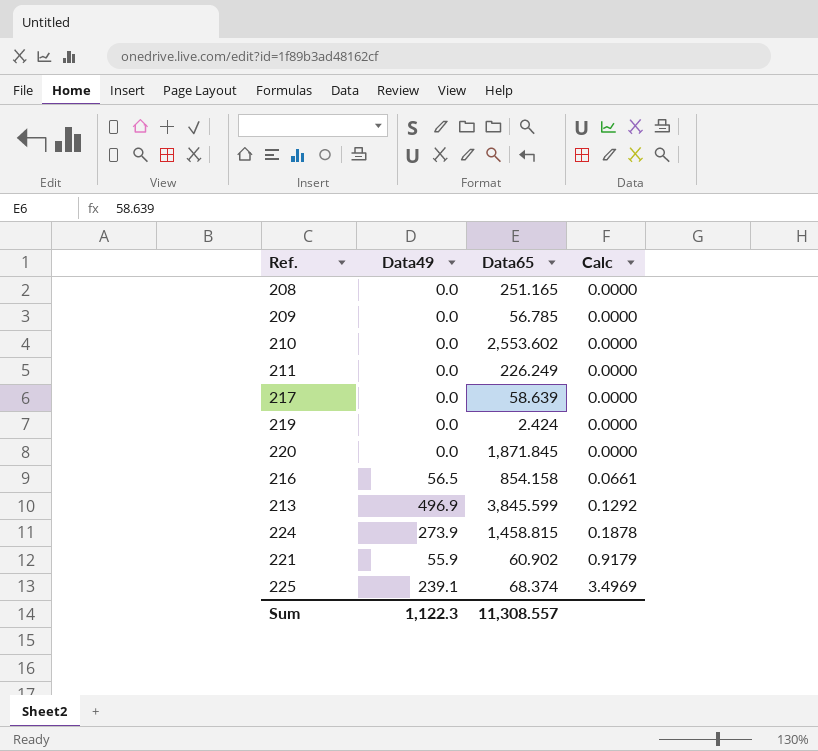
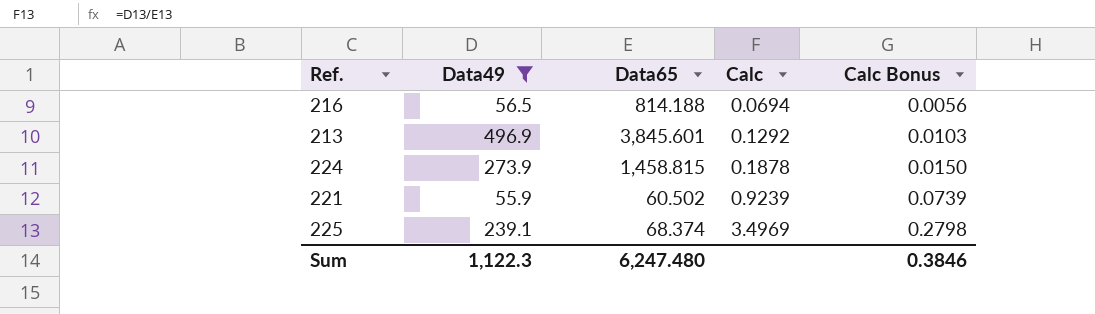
filter: none -> Data49 != 0.0
column Calc Bonus | formula: none -> [Calc] * 0.08
216 | Data65: 854.158 -> 814.188
216 | Calc: 0.0661 -> 0.0694
213 | Data65: 3,845.599 -> 3,845.601
221 | Data65: 60.902 -> 60.502
221 | Calc: 0.9179 -> 0.9239
Sum | Data65: 11,308.557 -> 6,247.480

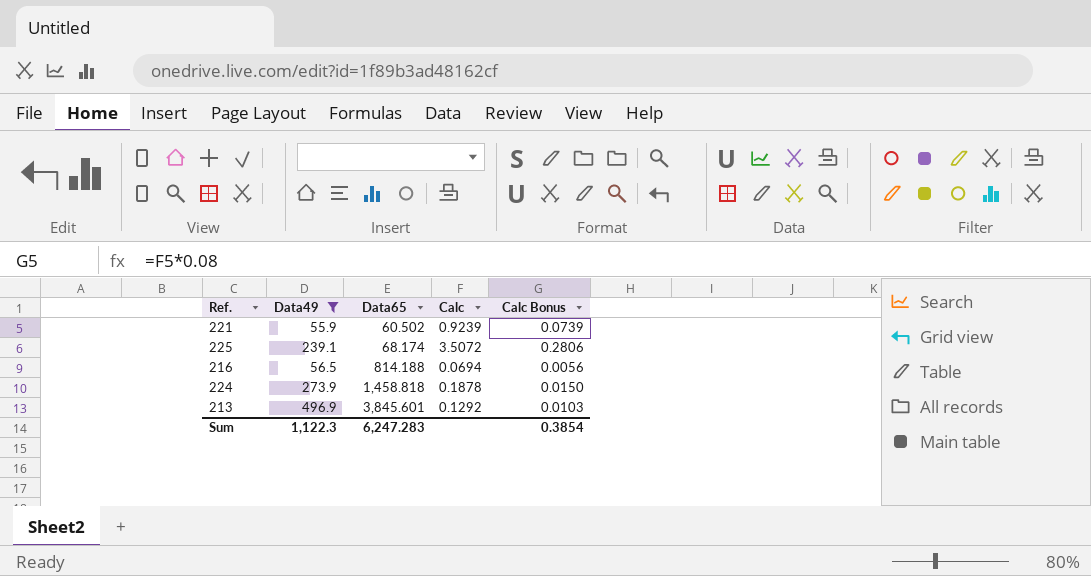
row order: Calc ascending -> Data65 ascending
225 | Data65: 68.374 -> 68.174
225 | Calc: 3.4969 -> 3.5072
225 | Calc Bonus: 0.2798 -> 0.2806
224 | Data65: 1,458.815 -> 1,458.818
Sum | Data65: 6,247.480 -> 6,247.283
Sum | Calc Bonus: 0.3846 -> 0.3854

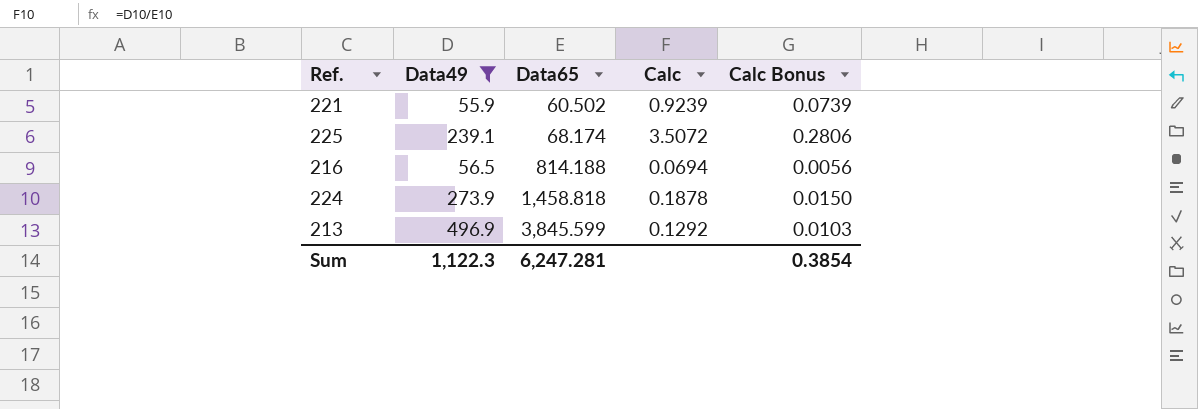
213 | Data65: 3,845.601 -> 3,845.599
Sum | Data65: 6,247.283 -> 6,247.281

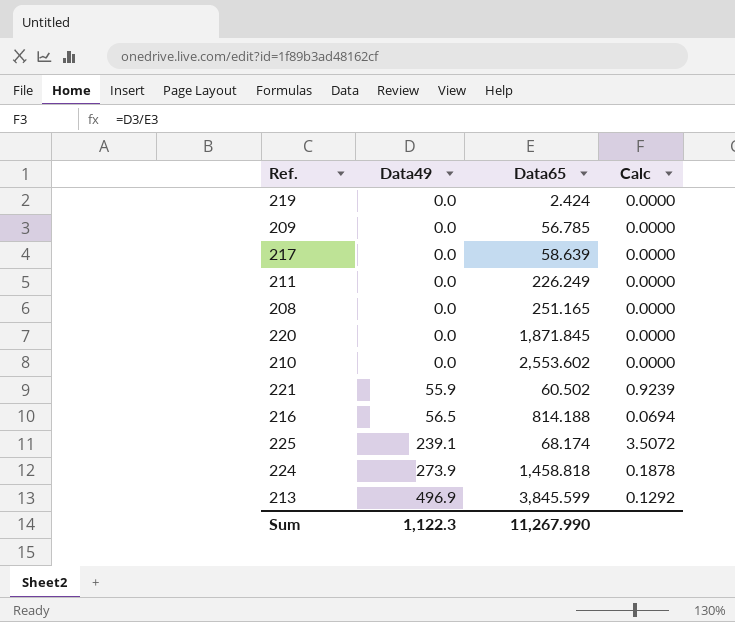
filter: Data49 != 0.0 -> none
row order: Data65 ascending -> Data49 ascending
column Calc Bonus | formula: [Calc] * 0.08 -> none
Sum | Data65: 6,247.281 -> 11,267.990

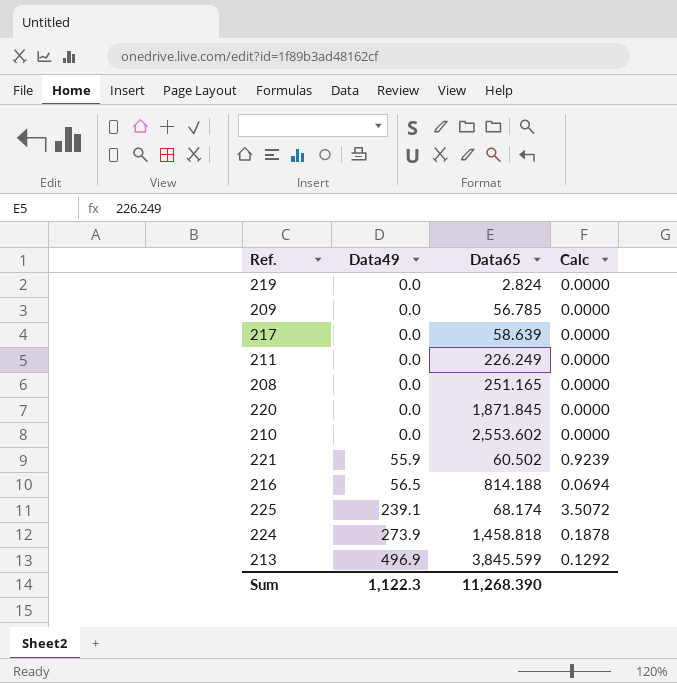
219 | Data65: 2.424 -> 2.824
Sum | Data65: 11,267.990 -> 11,268.390

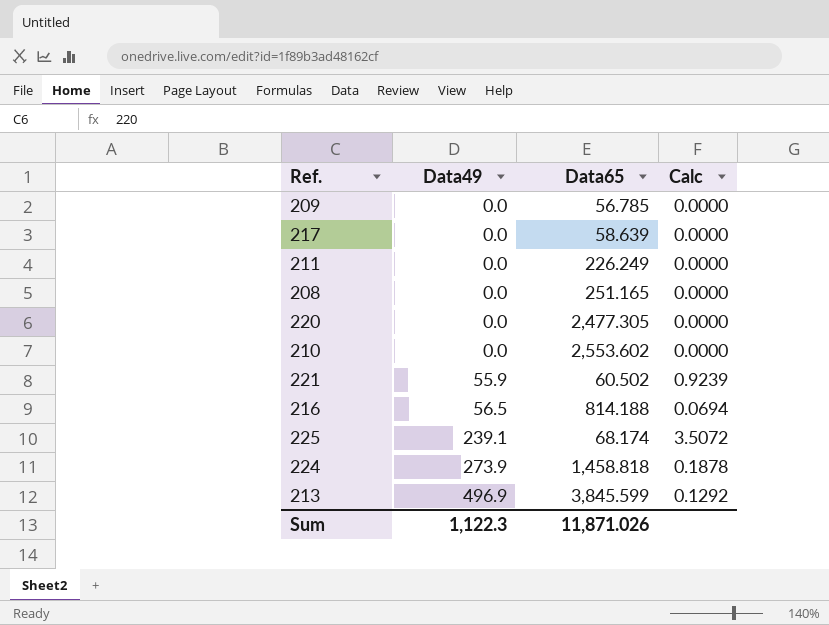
row 219: 0.0 | 2.824 | 0.0000 -> none
220 | Data65: 1,871.845 -> 2,477.305
Sum | Data65: 11,268.390 -> 11,871.026

